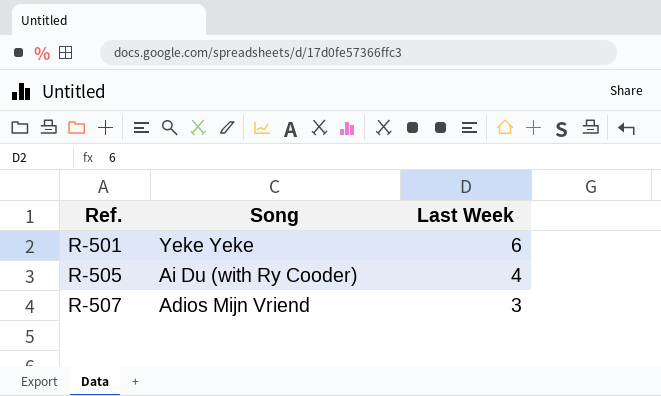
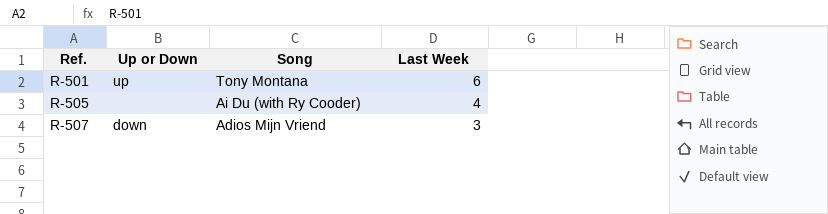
column Up or Down | position: none -> 2
R-501 | Song: Yeke Yeke -> Tony Montana

